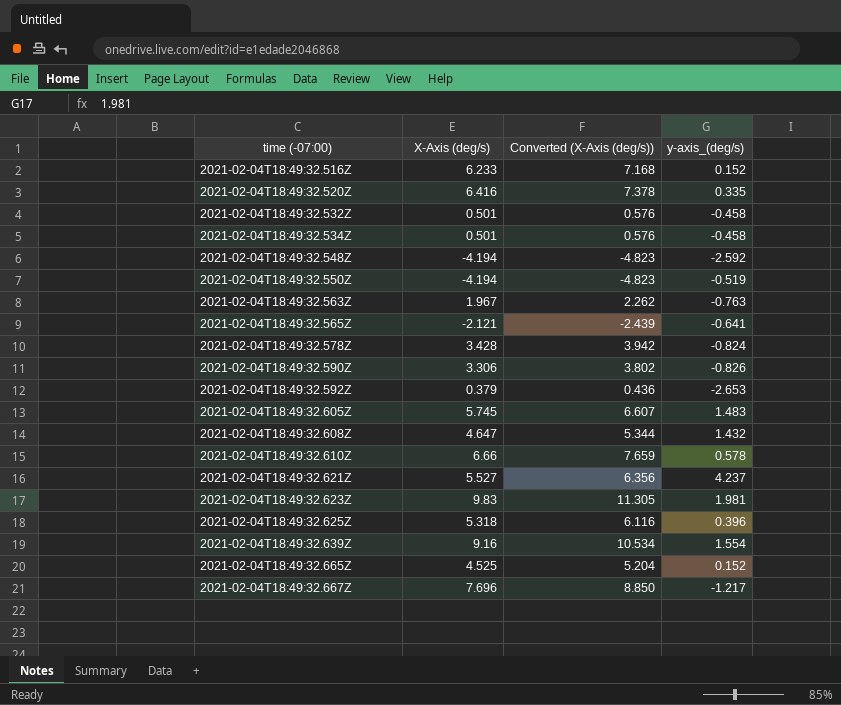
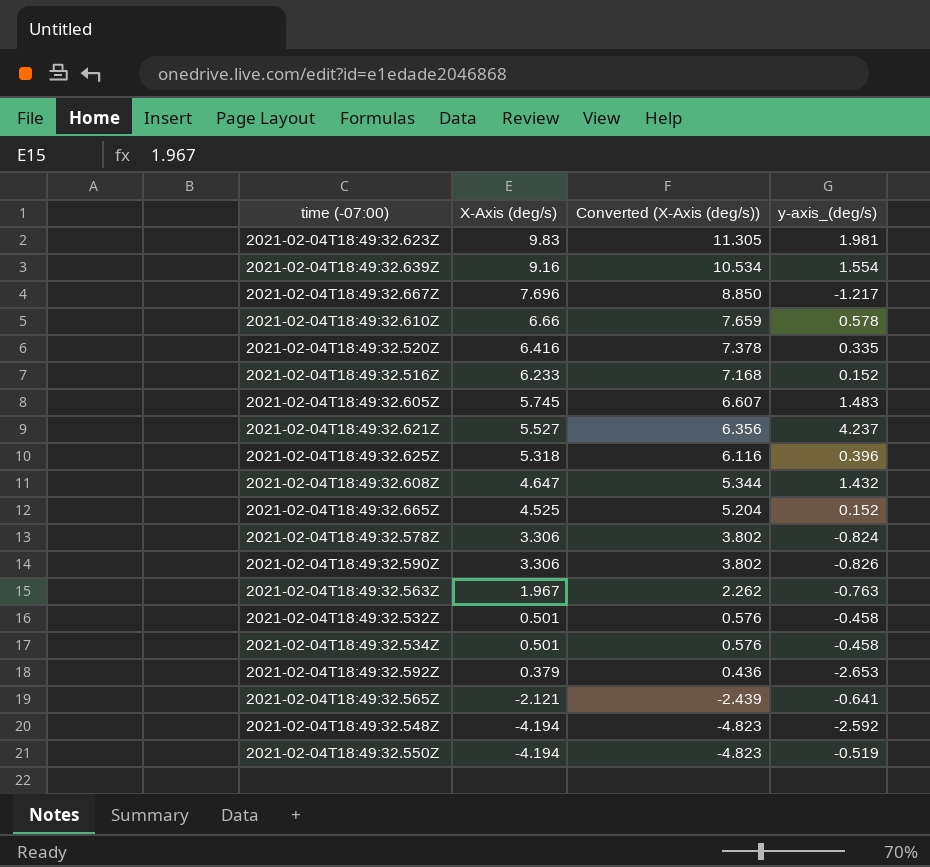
row order: time (-07:00) ascending -> X-Axis (deg/s) descending
2021-02-04T18:49:32.578Z | X-Axis (deg/s): 3.428 -> 3.306
2021-02-04T18:49:32.578Z | Converted (X-Axis (deg/s)): 3.942 -> 3.802

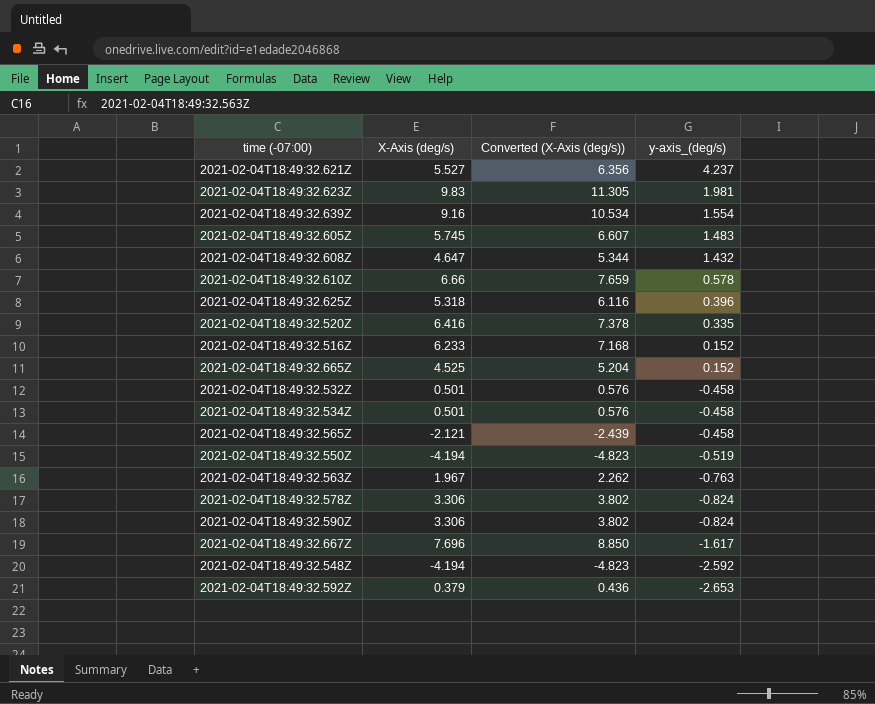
row order: X-Axis (deg/s) descending -> y-axis_(deg/s) descending
2021-02-04T18:49:32.565Z | y-axis_(deg/s): -0.641 -> -0.458
2021-02-04T18:49:32.590Z | y-axis_(deg/s): -0.826 -> -0.824
2021-02-04T18:49:32.667Z | y-axis_(deg/s): -1.217 -> -1.617

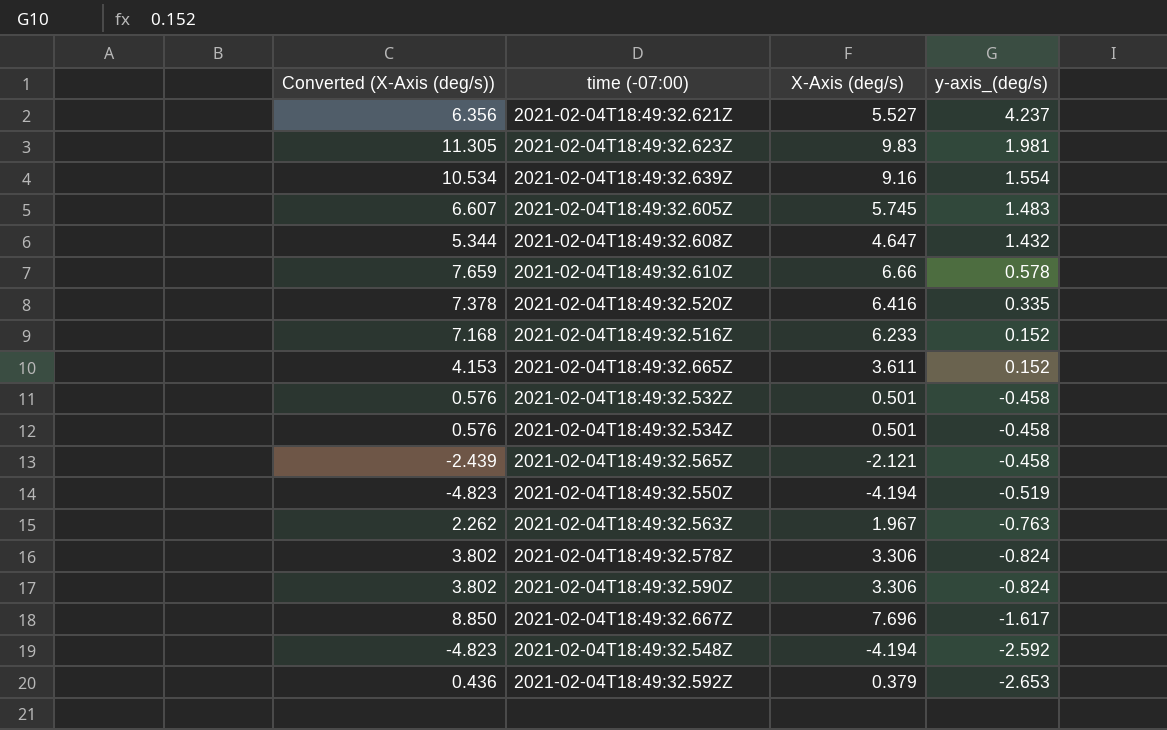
column Converted (X-Axis (deg/s)) | position: 3 -> 1
row 2021-02-04T18:49:32.625Z: 5.318 | 6.116 | 0.396 -> none
2021-02-04T18:49:32.665Z | Converted (X-Axis (deg/s)): 5.204 -> 4.153
2021-02-04T18:49:32.665Z | X-Axis (deg/s): 4.525 -> 3.611

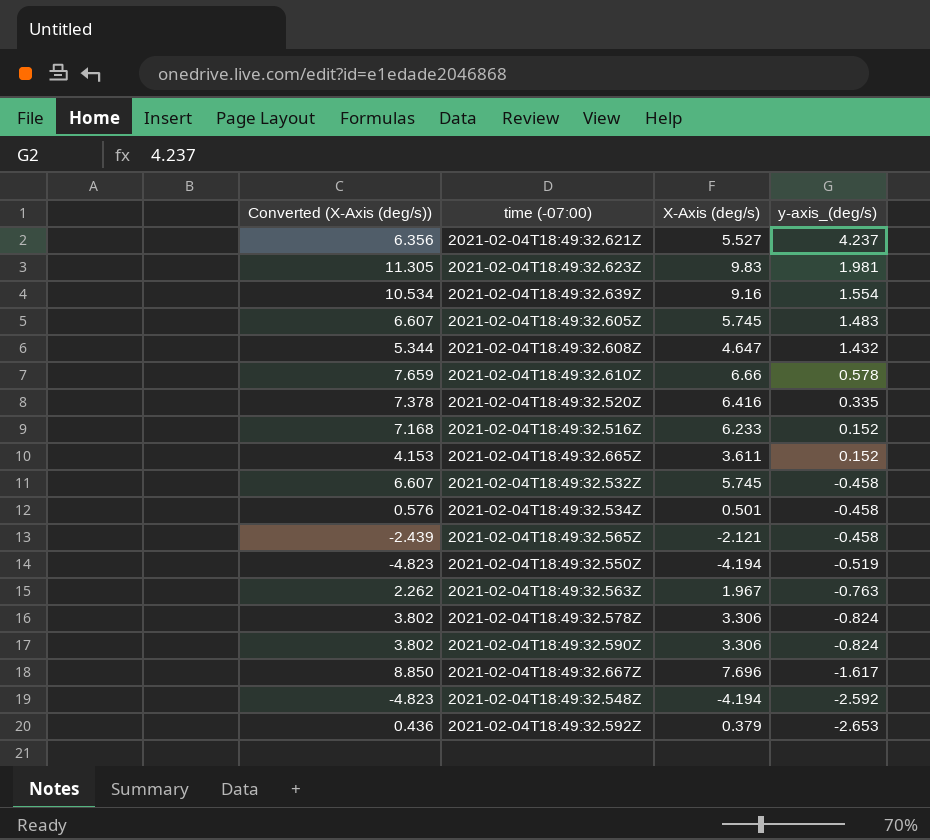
2021-02-04T18:49:32.532Z | Converted (X-Axis (deg/s)): 0.576 -> 6.607
2021-02-04T18:49:32.532Z | X-Axis (deg/s): 0.501 -> 5.745

